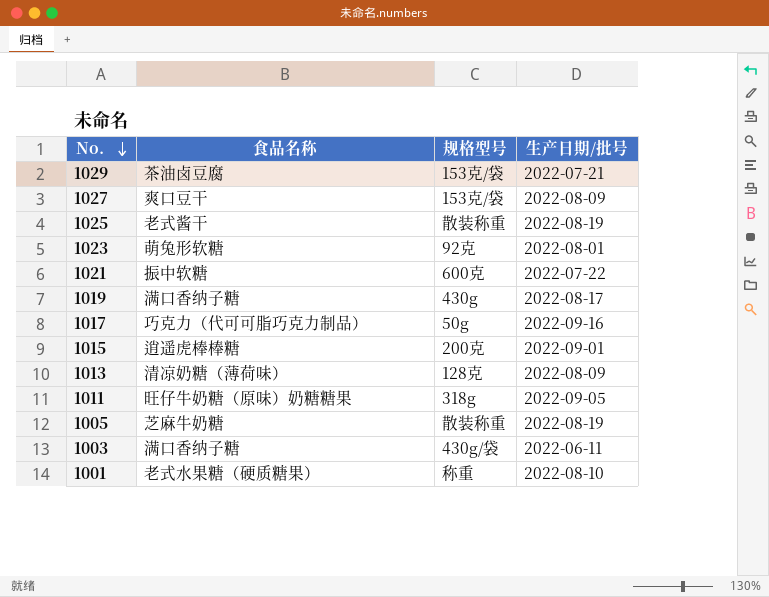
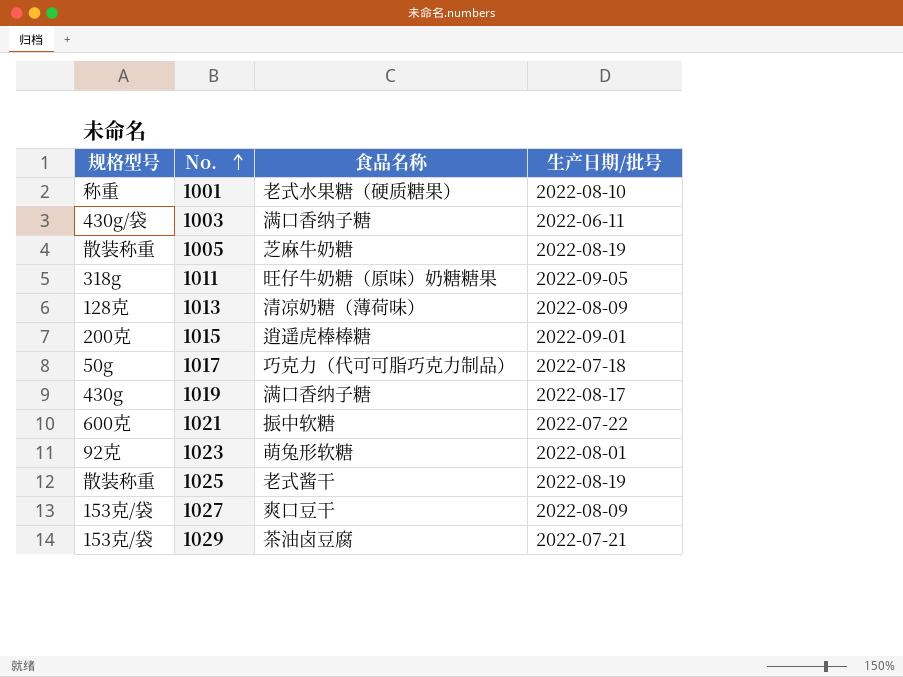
row order: No. descending -> No. ascending
column 规格型号 | position: 3 -> 1
1017 | 生产日期/批号: 2022-09-16 -> 2022-07-18

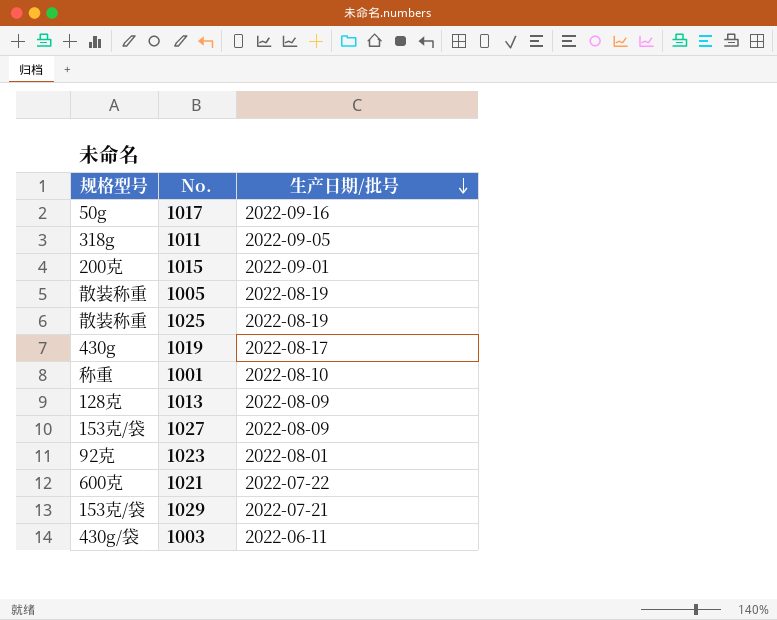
row order: No. ascending -> 生产日期/批号 descending
column 食品名称 | position: 3 -> none
1017 | 生产日期/批号: 2022-07-18 -> 2022-09-16

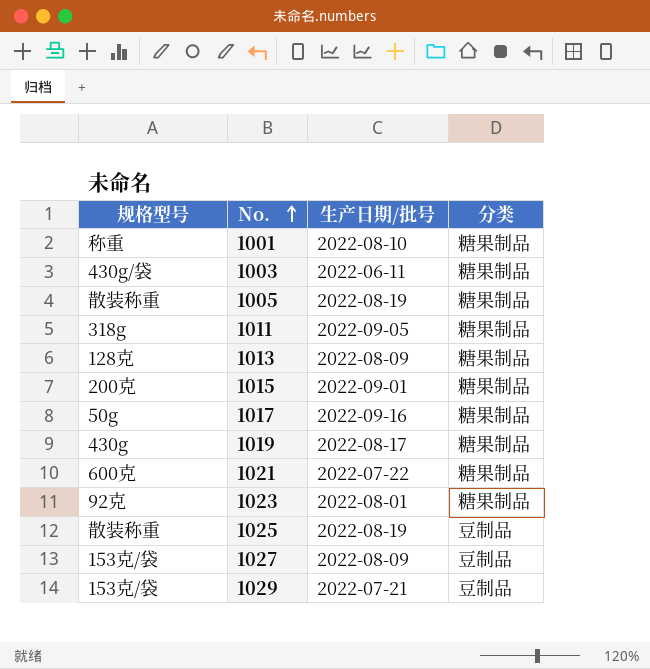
row order: 生产日期/批号 descending -> No. ascending
column 分类 | position: none -> 4

